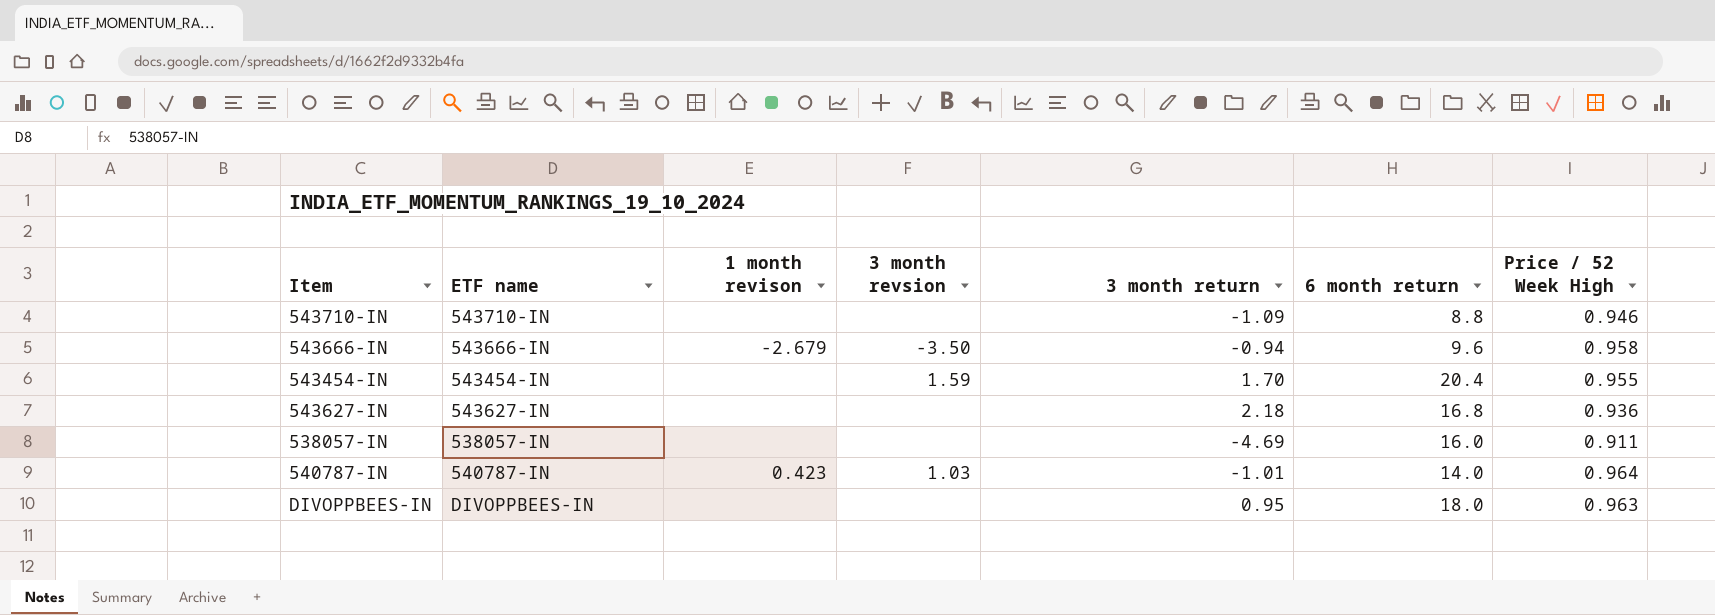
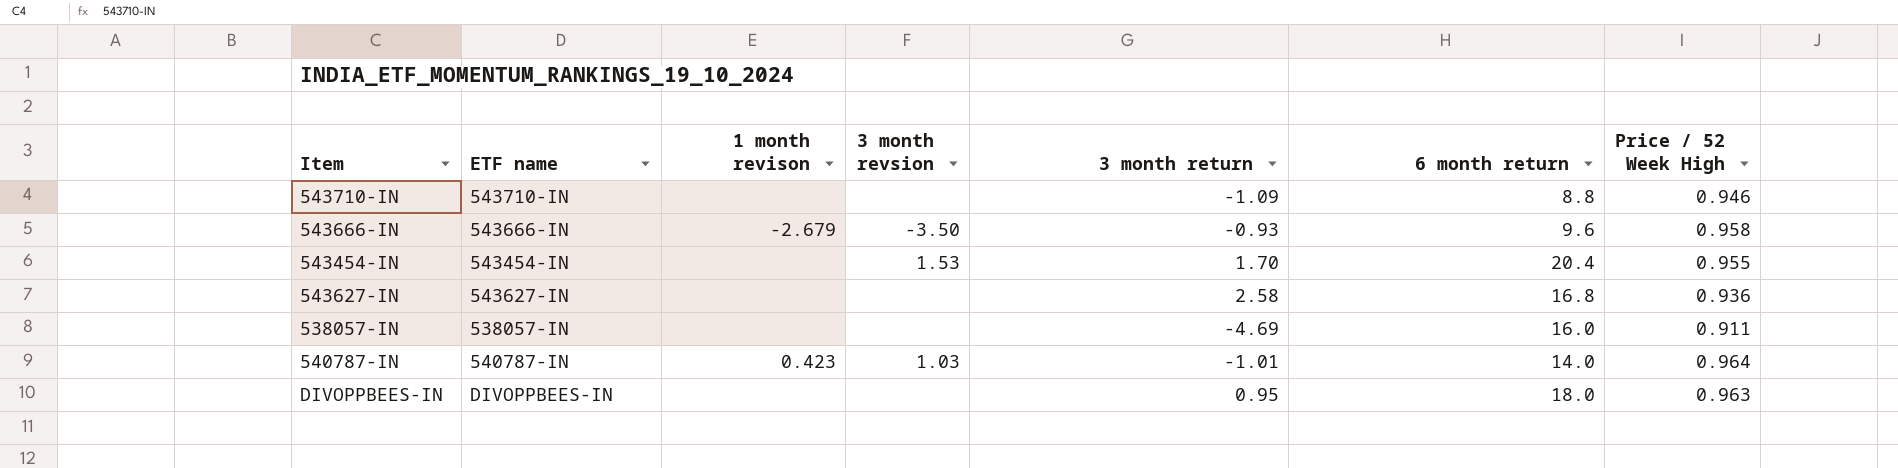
543666-IN | 3 month return: -0.94 -> -0.93
543454-IN | 3 month revsion: 1.59 -> 1.53
543627-IN | 3 month return: 2.18 -> 2.58

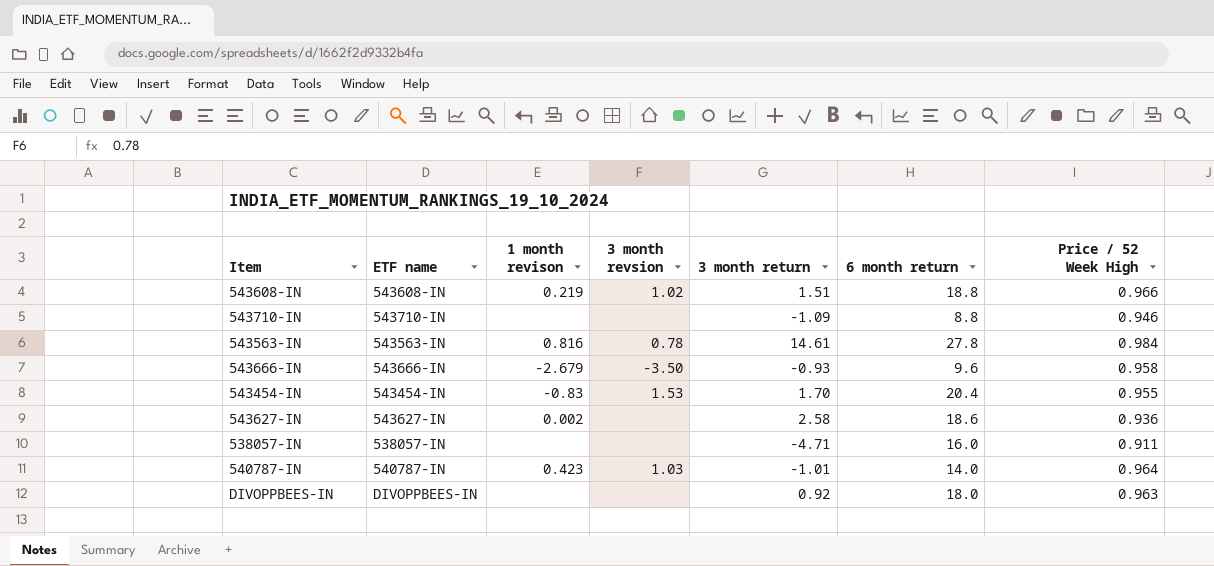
row 543608-IN: none -> 543608-IN | 0.219 | 1.02 | 1.51 | 18.8 | 0.966
row 543563-IN: none -> 543563-IN | 0.816 | 0.78 | 14.61 | 27.8 | 0.984
543454-IN | 1 month revison: none -> -0.83
543627-IN | 1 month revison: none -> 0.002
543627-IN | 6 month return: 16.8 -> 18.6
538057-IN | 3 month return: -4.69 -> -4.71
DIVOPPBEES-IN | 3 month return: 0.95 -> 0.92

